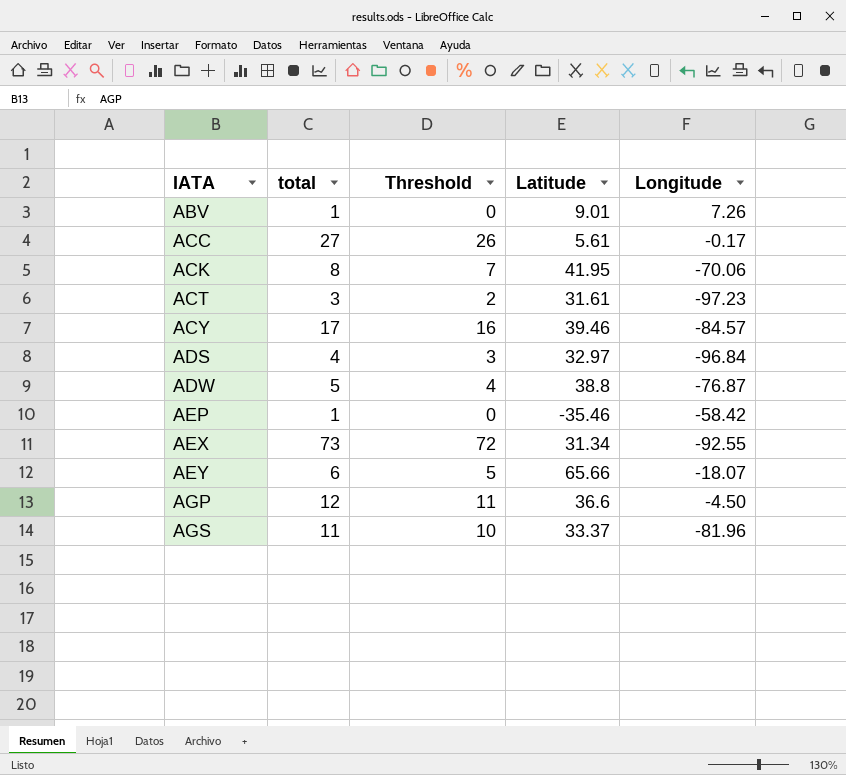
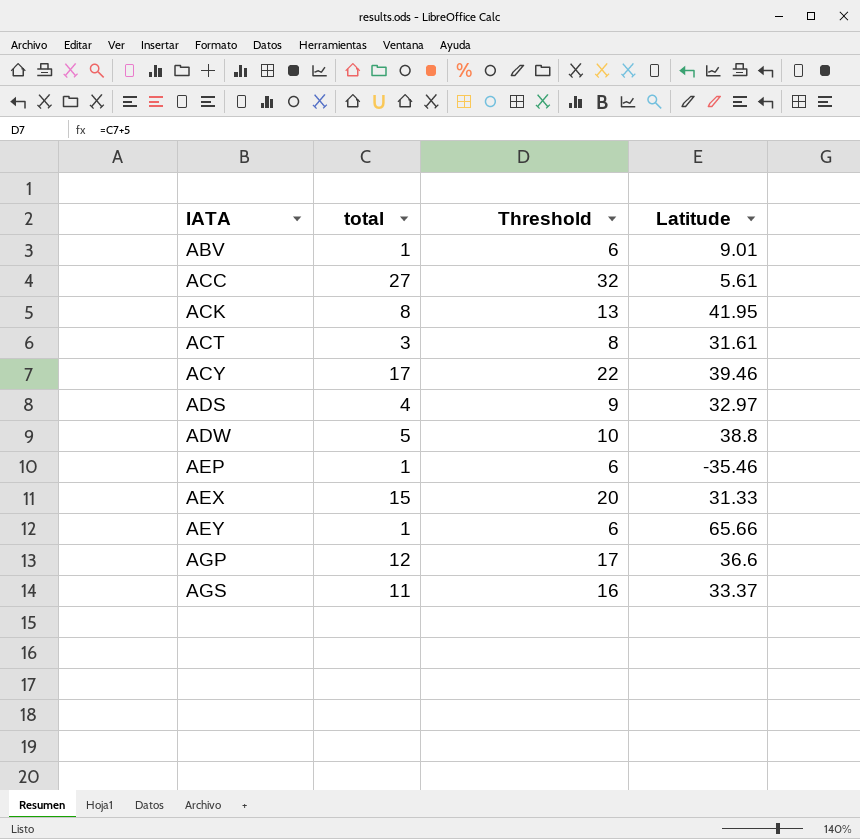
column Longitude | position: 5 -> none
column Threshold | formula: [total] - 1 -> [total] + 5
AEX | total: 73 -> 15
AEX | Latitude: 31.34 -> 31.33
AEY | total: 6 -> 1

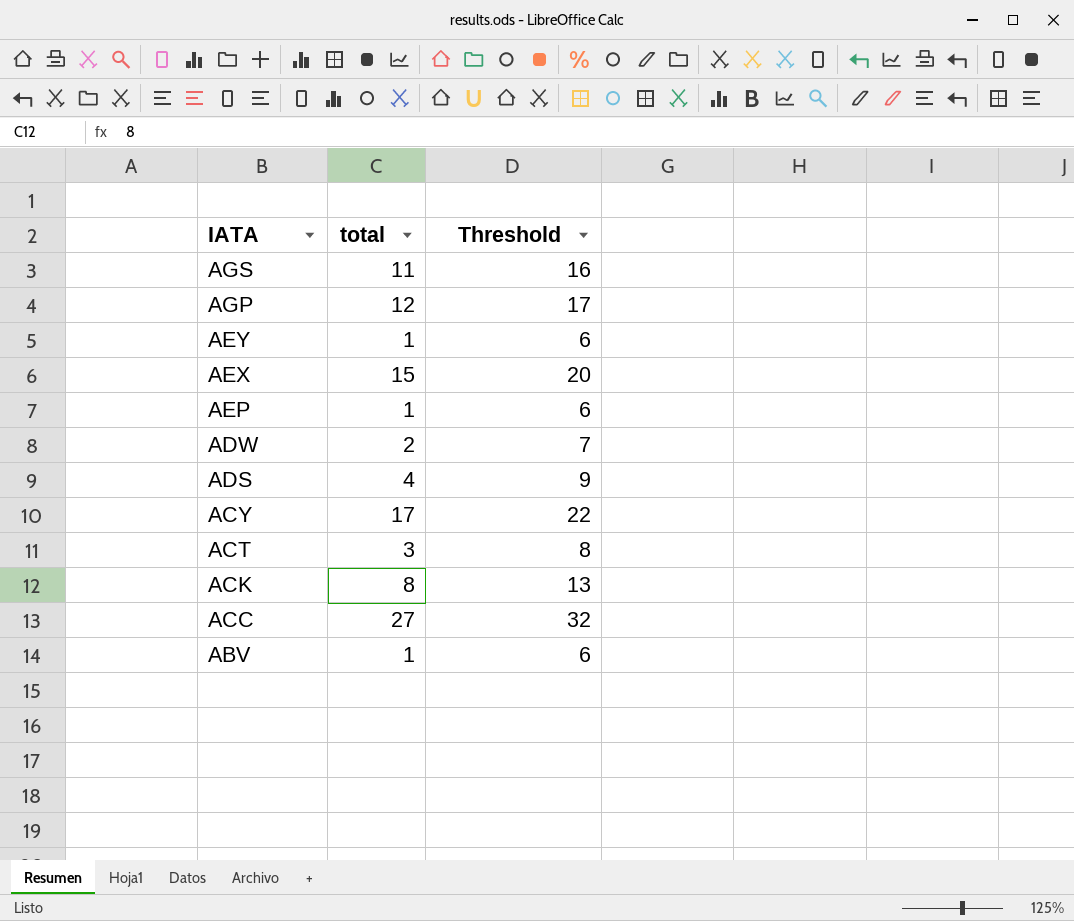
row order: IATA ascending -> IATA descending
column Latitude | position: 4 -> none
ADW | total: 5 -> 2
ADW | Threshold: 10 -> 7

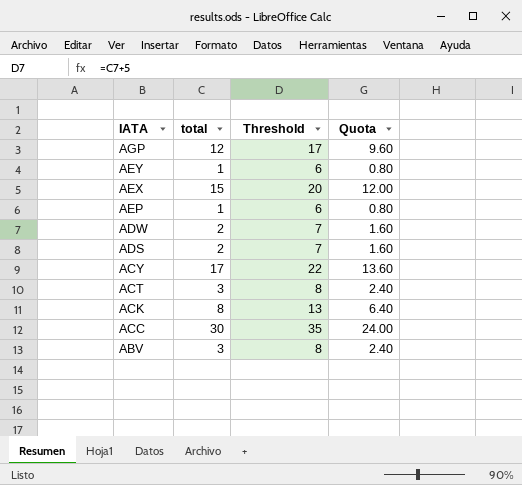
column Quota | formula: none -> [total] * 0.8
row AGS: 11 | 16 -> none
ADS | total: 4 -> 2
ADS | Threshold: 9 -> 7
ACC | total: 27 -> 30
ACC | Threshold: 32 -> 35
ABV | total: 1 -> 3
ABV | Threshold: 6 -> 8

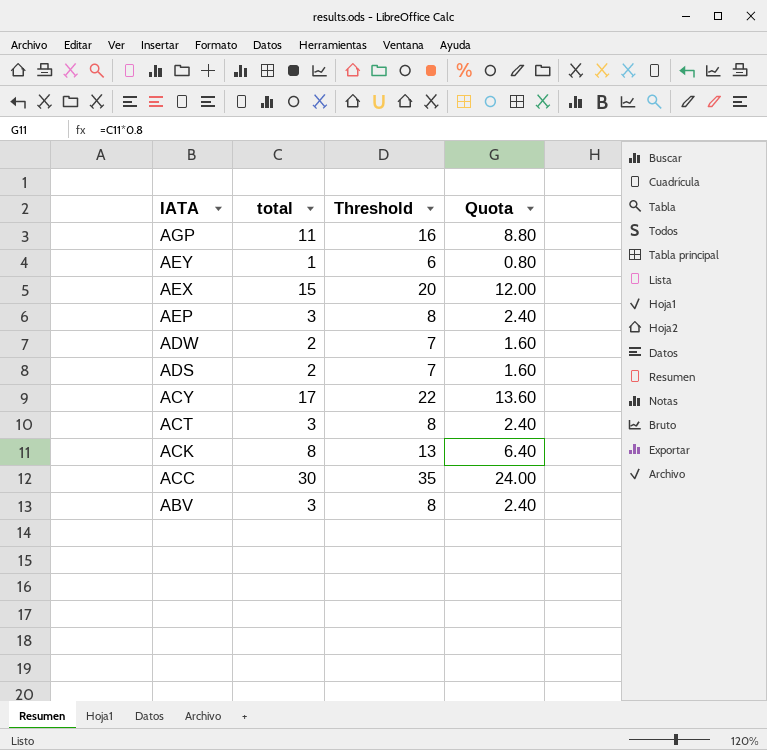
AGP | total: 12 -> 11
AGP | Threshold: 17 -> 16
AGP | Quota: 9.60 -> 8.80
AEP | total: 1 -> 3
AEP | Threshold: 6 -> 8
AEP | Quota: 0.80 -> 2.40

